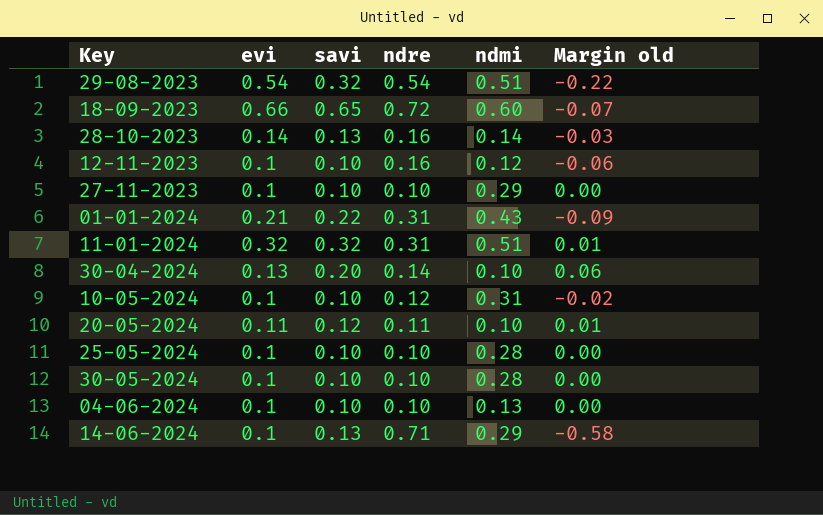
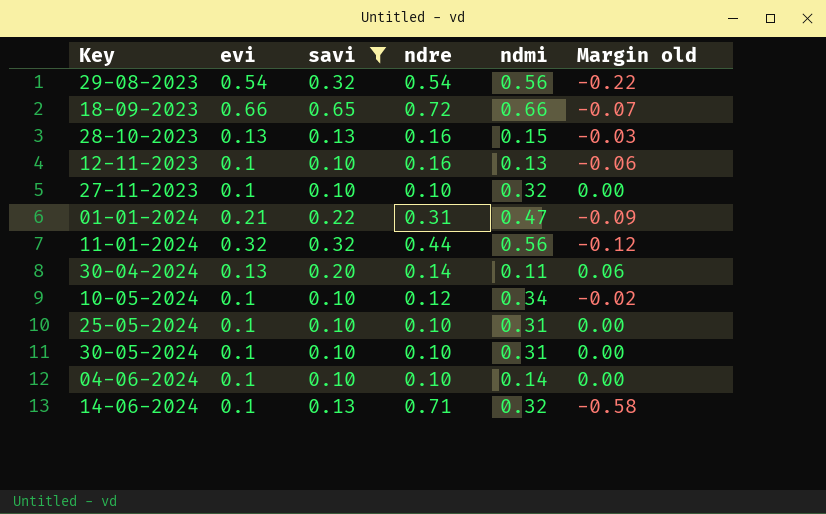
filter: none -> savi != 0.12
29-08-2023 | ndmi: 0.51 -> 0.56
18-09-2023 | ndmi: 0.60 -> 0.66
28-10-2023 | evi: 0.14 -> 0.13
28-10-2023 | ndmi: 0.14 -> 0.15
12-11-2023 | ndmi: 0.12 -> 0.13
27-11-2023 | ndmi: 0.29 -> 0.32
01-01-2024 | ndmi: 0.43 -> 0.47
11-01-2024 | ndre: 0.31 -> 0.44
11-01-2024 | ndmi: 0.51 -> 0.56
11-01-2024 | Margin old: 0.01 -> -0.12
30-04-2024 | ndmi: 0.10 -> 0.11
10-05-2024 | ndmi: 0.31 -> 0.34
25-05-2024 | ndmi: 0.28 -> 0.31
30-05-2024 | ndmi: 0.28 -> 0.31
04-06-2024 | ndmi: 0.13 -> 0.14
14-06-2024 | ndmi: 0.29 -> 0.32

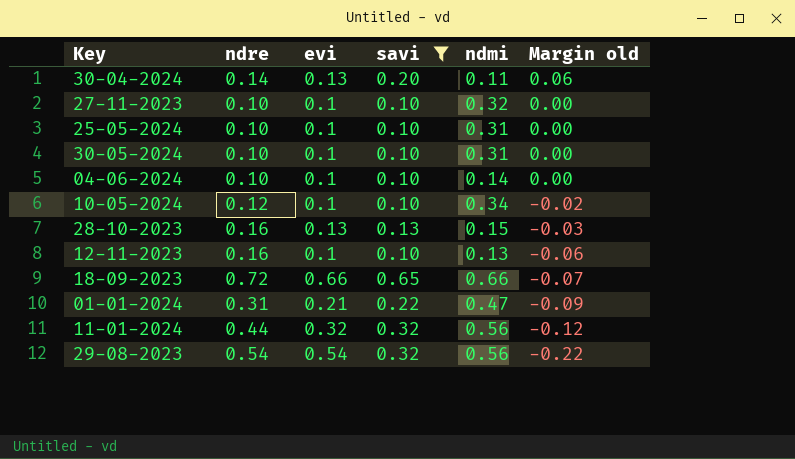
row order: Key ascending -> Margin old descending
column ndre | position: 4 -> 2
row 14-06-2024: 0.1 | 0.13 | 0.71 | 0.32 | -0.58 -> none

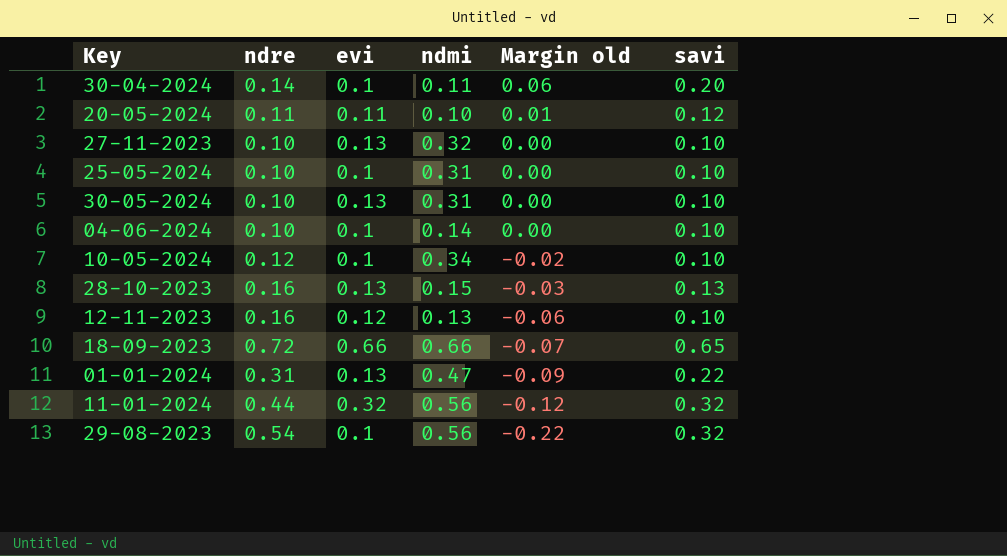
filter: savi != 0.12 -> none
column savi | position: 4 -> 6
30-04-2024 | evi: 0.13 -> 0.1
27-11-2023 | evi: 0.1 -> 0.13
30-05-2024 | evi: 0.1 -> 0.13
12-11-2023 | evi: 0.1 -> 0.12
01-01-2024 | evi: 0.21 -> 0.13
29-08-2023 | evi: 0.54 -> 0.1

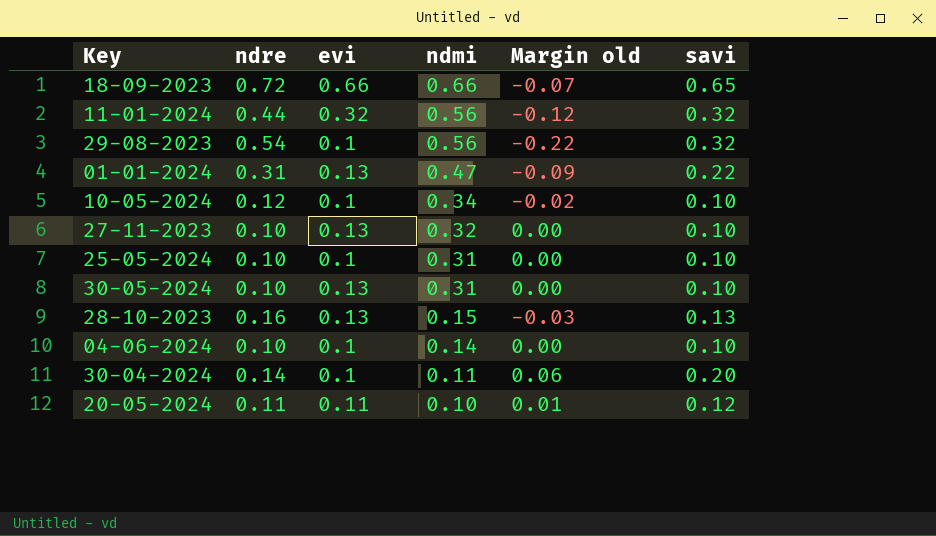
row order: Margin old descending -> ndmi descending
row 12-11-2023: 0.16 | 0.12 | 0.13 | -0.06 | 0.10 -> none

